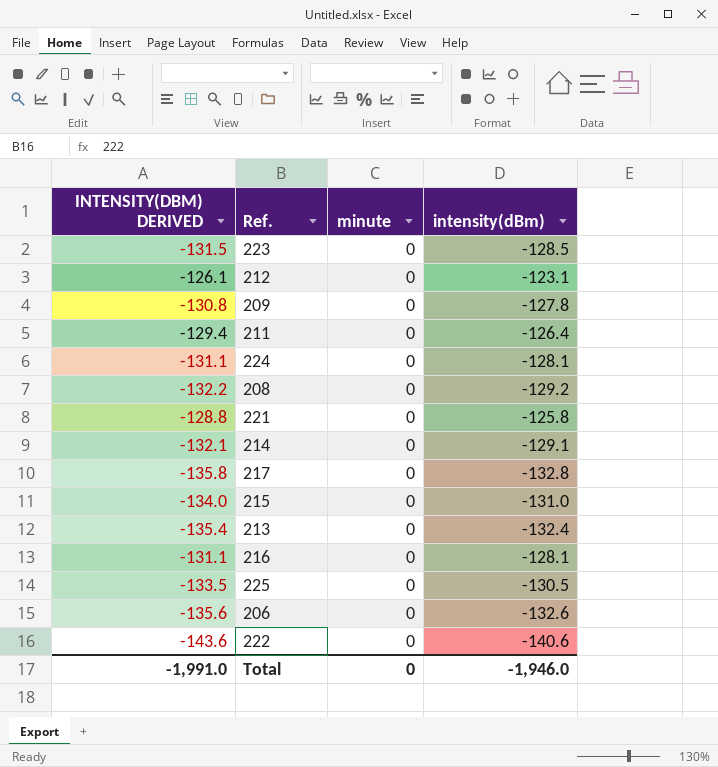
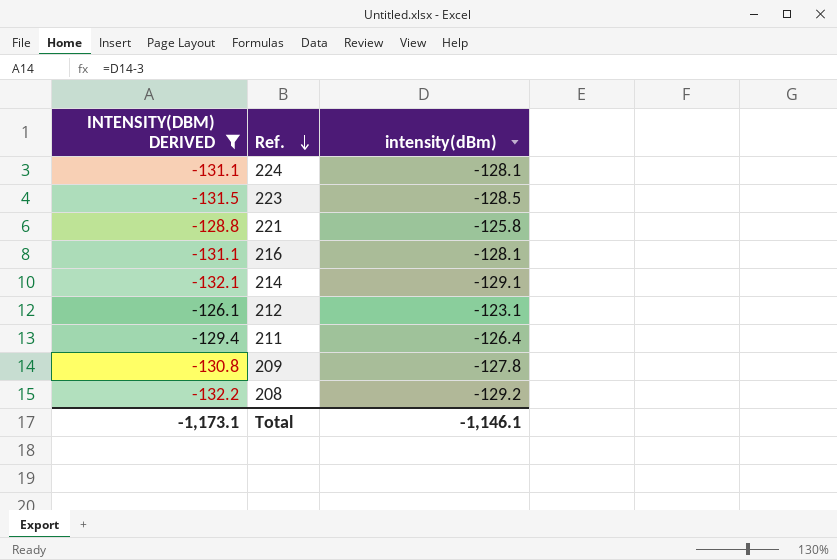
filter: none -> INTENSITY(DBM) DERIVED >= -132.2
row order: none -> Ref. descending
column minute | position: 3 -> none
Total | INTENSITY(DBM) DERIVED: -1,991.0 -> -1,173.1
Total | intensity(dBm): -1,946.0 -> -1,146.1

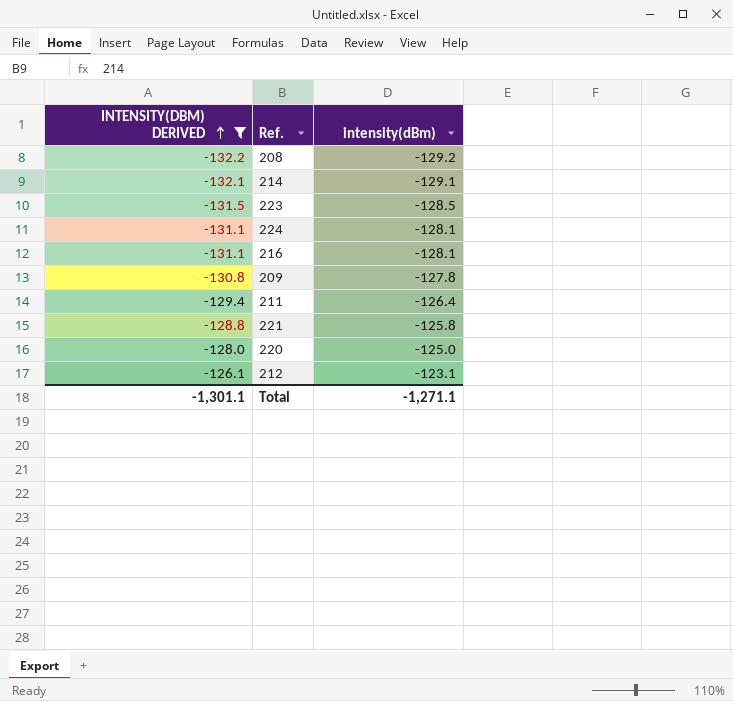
row order: Ref. descending -> INTENSITY(DBM) DERIVED ascending
row 220: none -> -128.0 | -125.0
Total | INTENSITY(DBM) DERIVED: -1,173.1 -> -1,301.1
Total | intensity(dBm): -1,146.1 -> -1,271.1

